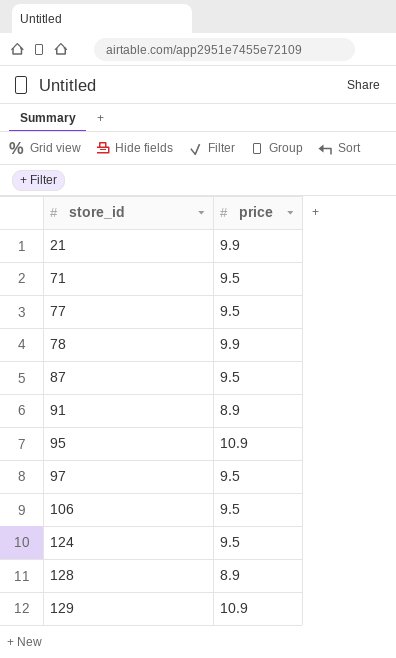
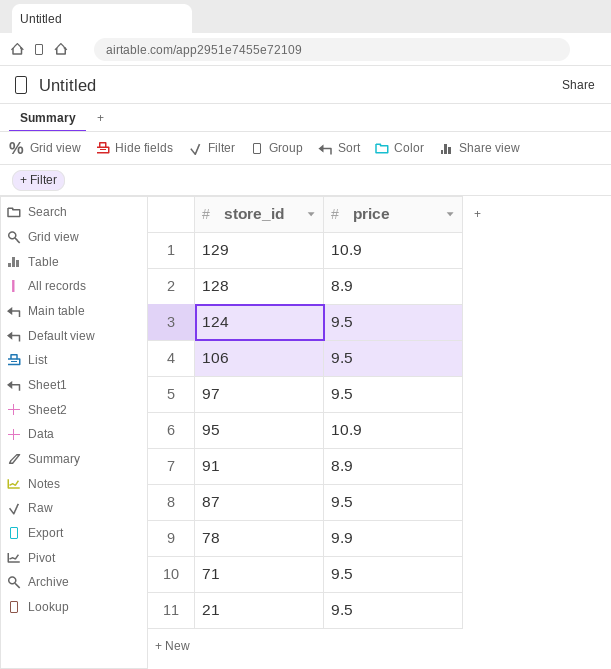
row order: store_id ascending -> store_id descending
row 77: 9.5 -> none
21 | price: 9.9 -> 9.5

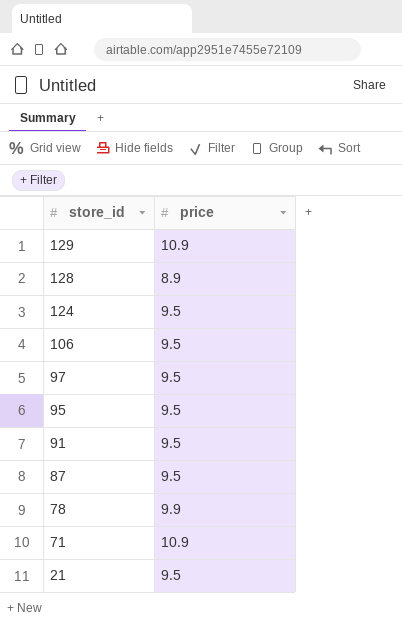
95 | price: 10.9 -> 9.5
91 | price: 8.9 -> 9.5
71 | price: 9.5 -> 10.9

